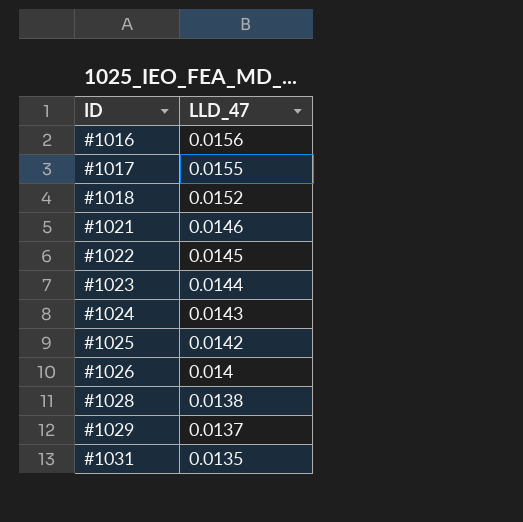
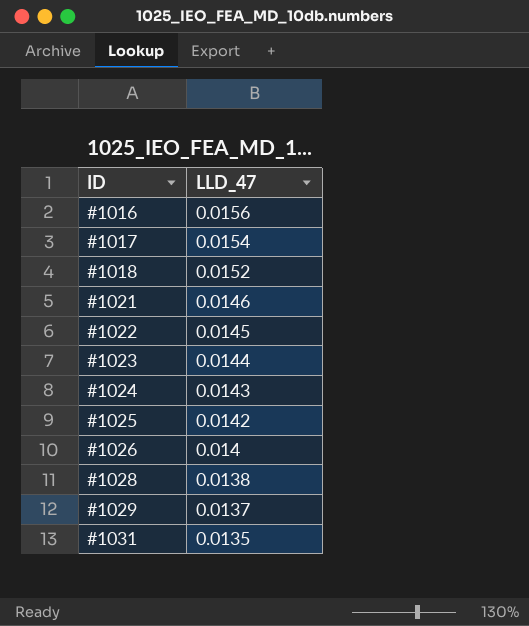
#1017 | LLD_47: 0.0155 -> 0.0154

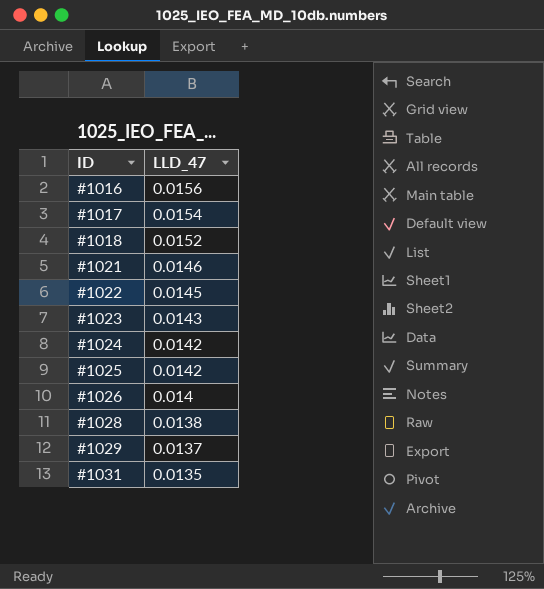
#1023 | LLD_47: 0.0144 -> 0.0143
#1024 | LLD_47: 0.0143 -> 0.0142

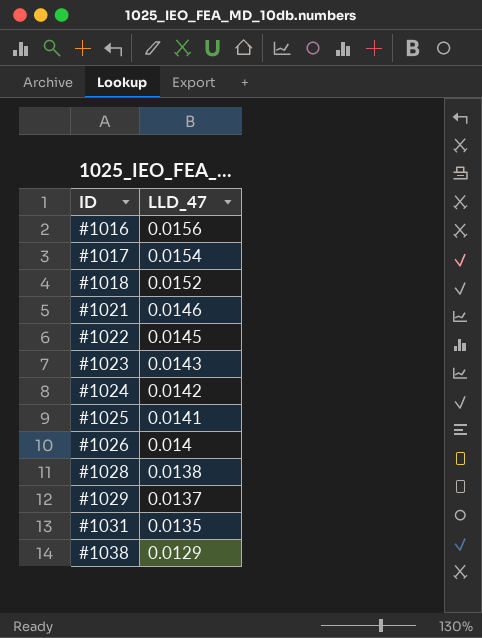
#1025 | LLD_47: 0.0142 -> 0.0141
row #1038: none -> 0.0129

